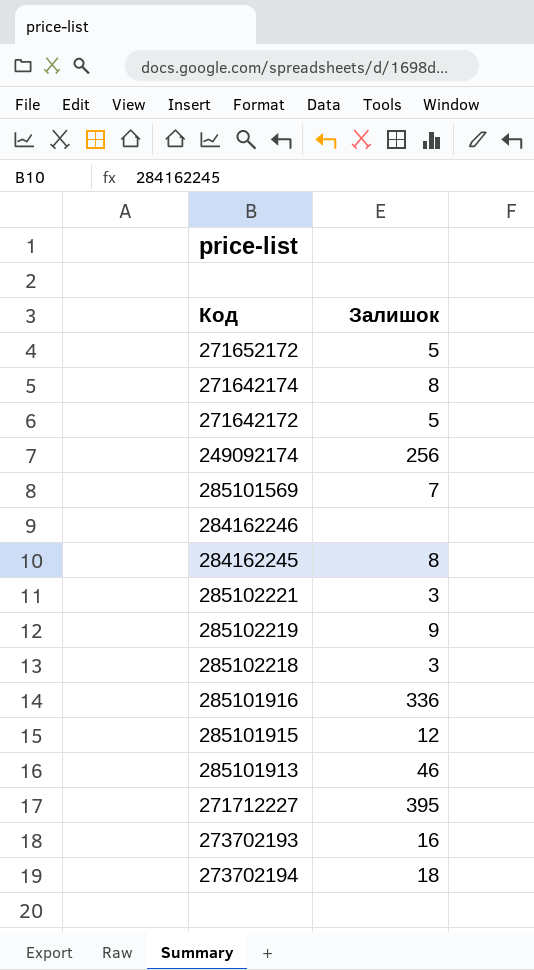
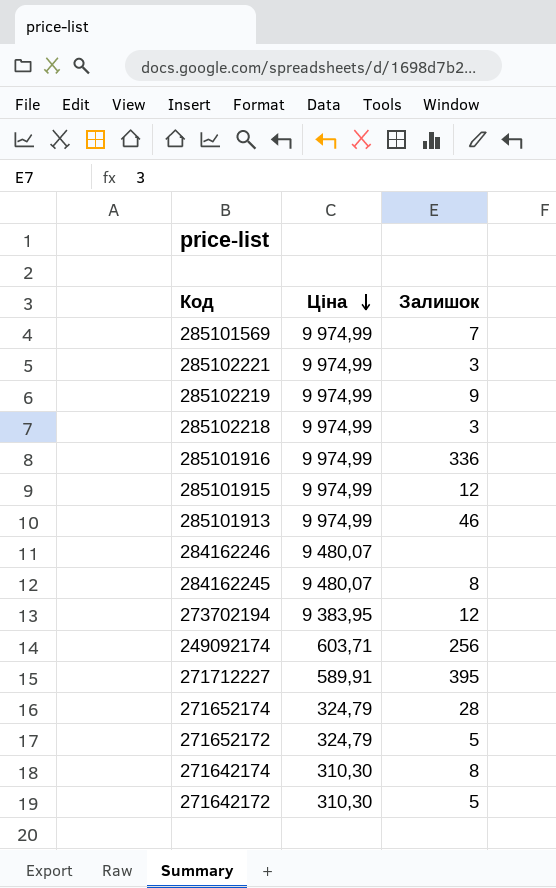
row order: none -> Ціна descending
column Ціна | position: none -> 2
row 273702193: 16 -> none
273702194 | Залишок: 18 -> 12
row 271652174: none -> 324,79 | 28

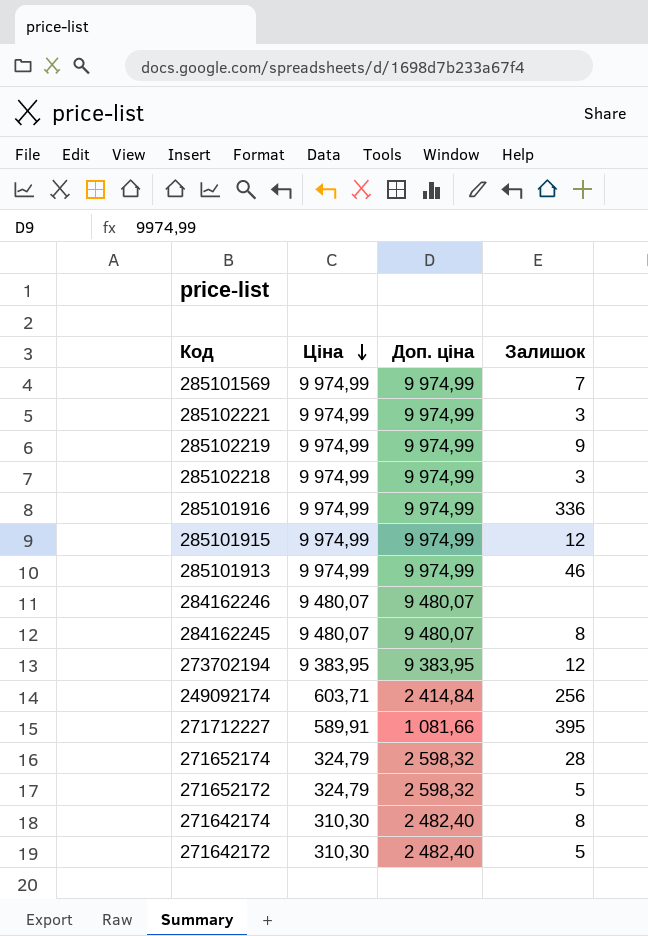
column Доп. ціна | position: none -> 3

